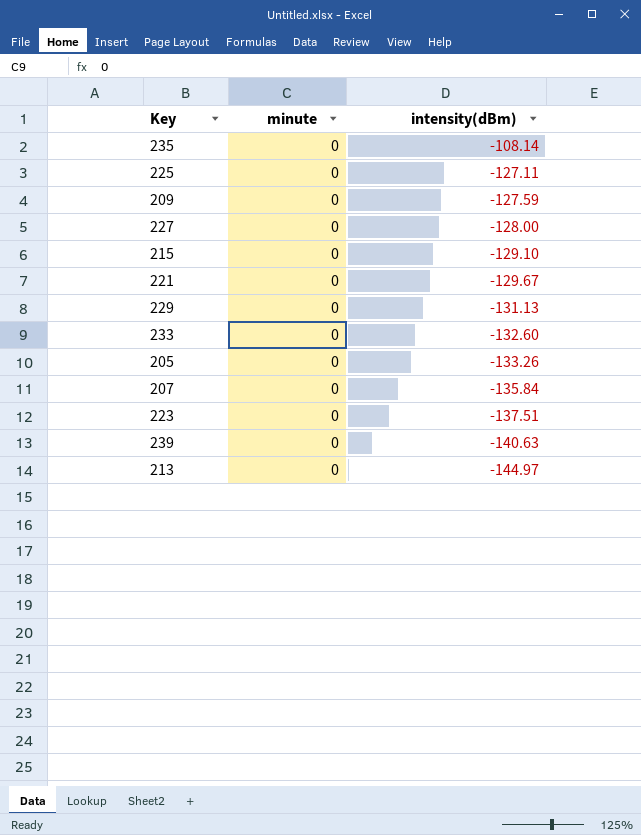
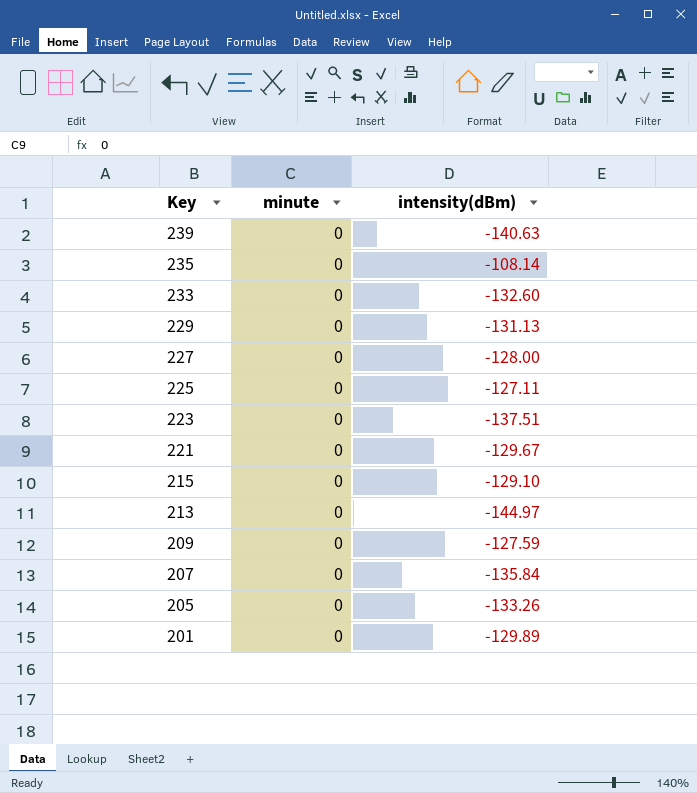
row order: intensity(dBm) descending -> Key descending
row 201: none -> 0 | -129.89

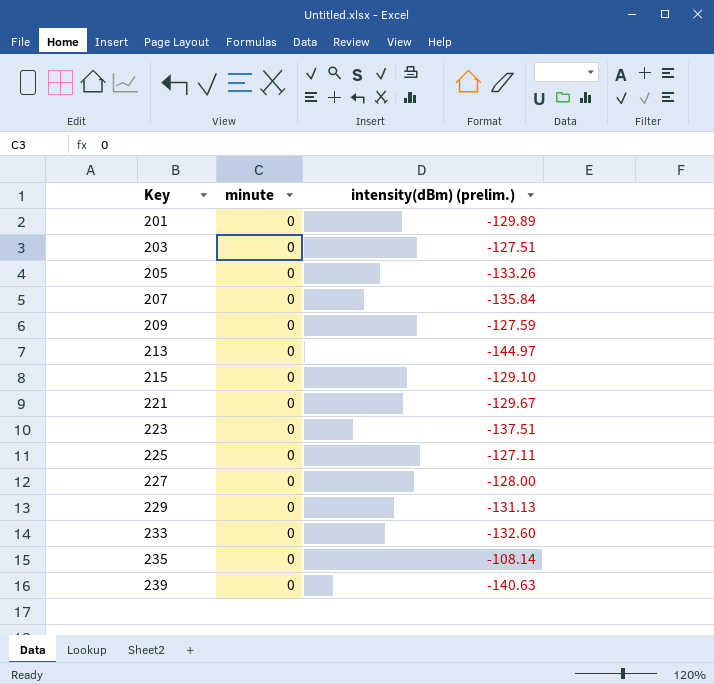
row order: Key descending -> Key ascending
column name: intensity(dBm) -> intensity(dBm) (prelim.)
row 203: none -> 0 | -127.51

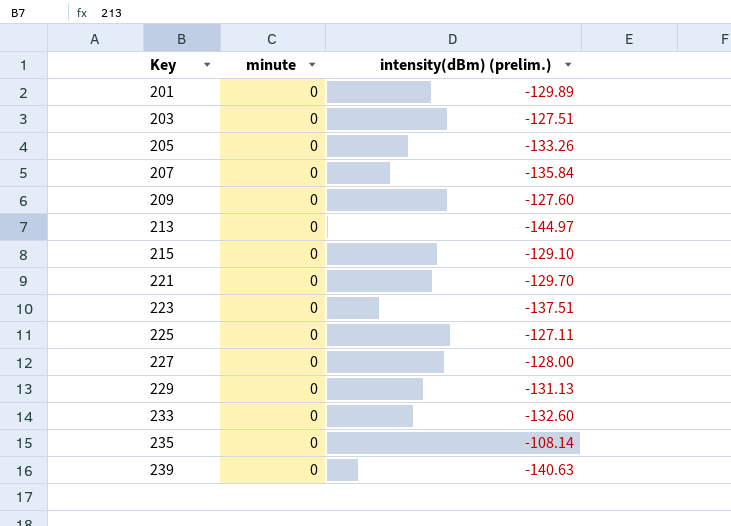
209 | intensity(dBm) (prelim.): -127.59 -> -127.60
221 | intensity(dBm) (prelim.): -129.67 -> -129.70

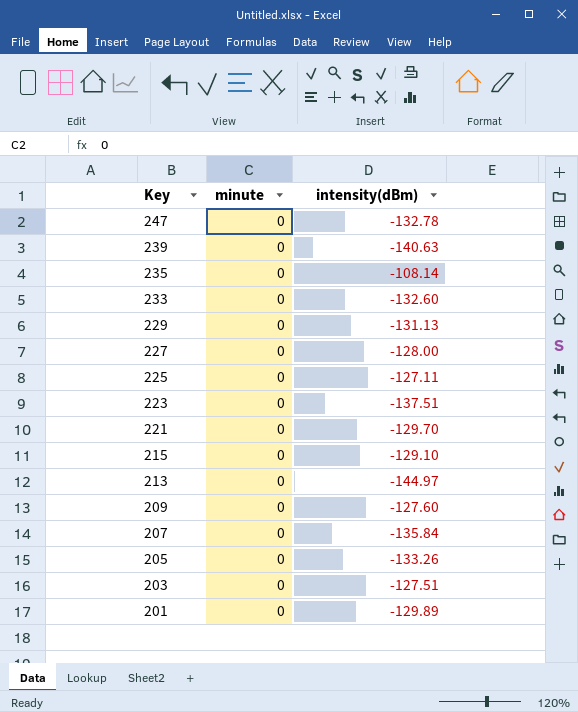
row order: Key ascending -> Key descending
column name: intensity(dBm) (prelim.) -> intensity(dBm)
row 247: none -> 0 | -132.78

